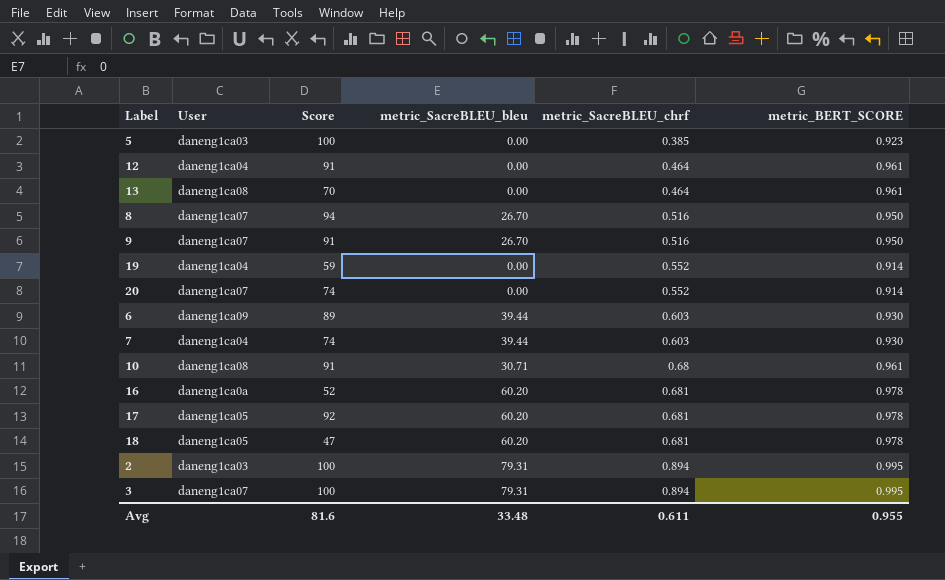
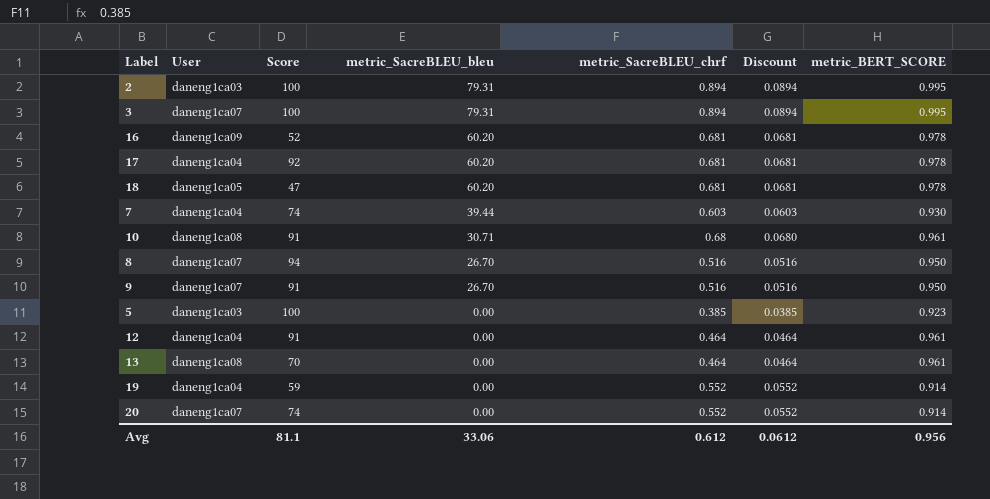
row order: metric_SacreBLEU_chrf ascending -> metric_SacreBLEU_bleu descending
column Discount | formula: none -> [metric_SacreBLEU_chrf] * 0.1
row 6: daneng1ca09 | 89 | 39.44 | 0.603 | 0.930 -> none
16 | User: daneng1ca0a -> daneng1ca09
17 | User: daneng1ca05 -> daneng1ca04
Avg | Score: 81.6 -> 81.1
Avg | metric_SacreBLEU_bleu: 33.48 -> 33.06
Avg | metric_SacreBLEU_chrf: 0.611 -> 0.612
Avg | metric_BERT_SCORE: 0.955 -> 0.956

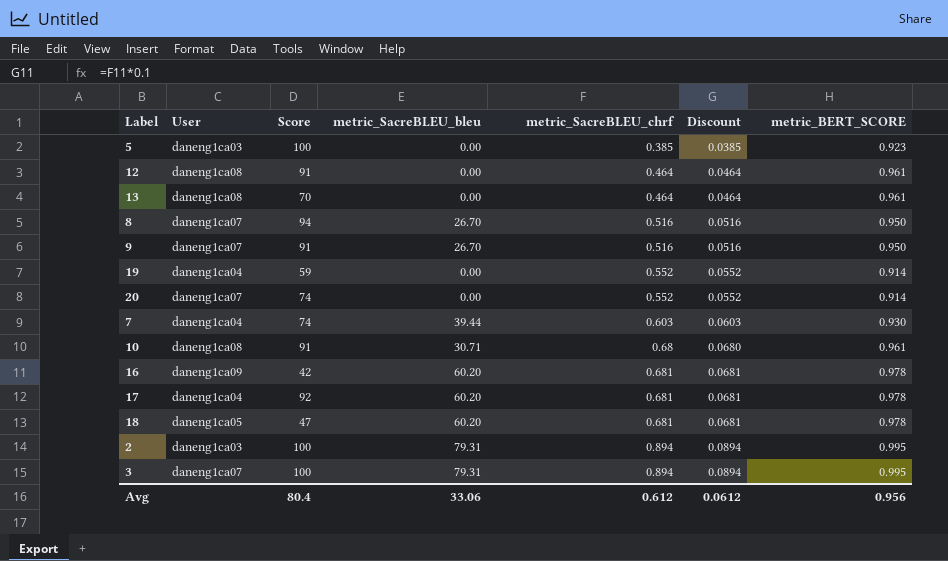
row order: metric_SacreBLEU_bleu descending -> metric_SacreBLEU_chrf ascending
12 | User: daneng1ca04 -> daneng1ca08
16 | Score: 52 -> 42
Avg | Score: 81.1 -> 80.4

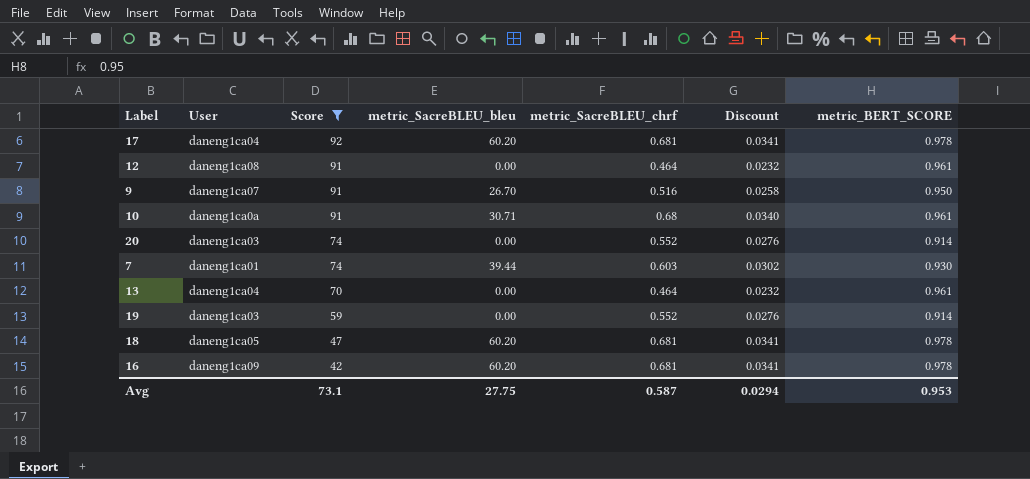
filter: none -> Score <= 92
row order: metric_SacreBLEU_chrf ascending -> Score descending
column Discount | formula: [metric_SacreBLEU_chrf] * 0.1 -> [metric_SacreBLEU_chrf] * 0.05
10 | User: daneng1ca08 -> daneng1ca0a
20 | User: daneng1ca07 -> daneng1ca03
7 | User: daneng1ca04 -> daneng1ca01
13 | User: daneng1ca08 -> daneng1ca04
19 | User: daneng1ca04 -> daneng1ca03
Avg | Score: 80.4 -> 73.1
Avg | metric_SacreBLEU_bleu: 33.06 -> 27.75
Avg | metric_SacreBLEU_chrf: 0.612 -> 0.587
Avg | Discount: 0.0612 -> 0.0294
Avg | metric_BERT_SCORE: 0.956 -> 0.953

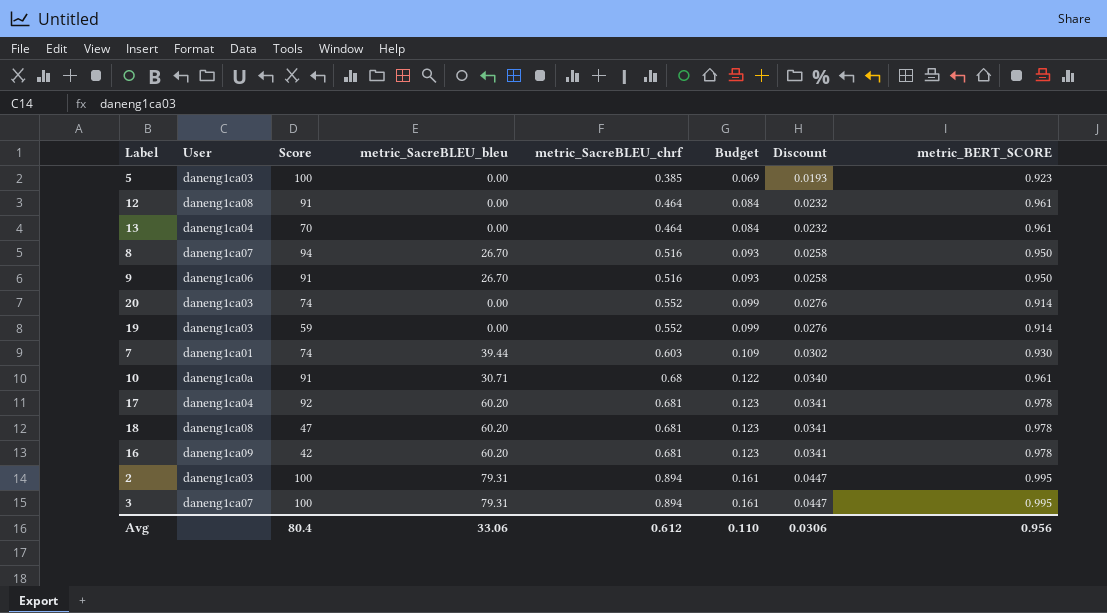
filter: Score <= 92 -> none
row order: Score descending -> metric_SacreBLEU_chrf ascending
column Budget | formula: none -> [metric_SacreBLEU_chrf] * 0.18
9 | User: daneng1ca07 -> daneng1ca06
18 | User: daneng1ca05 -> daneng1ca08
Avg | Score: 73.1 -> 80.4
Avg | metric_SacreBLEU_bleu: 27.75 -> 33.06
Avg | metric_SacreBLEU_chrf: 0.587 -> 0.612
Avg | Discount: 0.0294 -> 0.0306
Avg | metric_BERT_SCORE: 0.953 -> 0.956

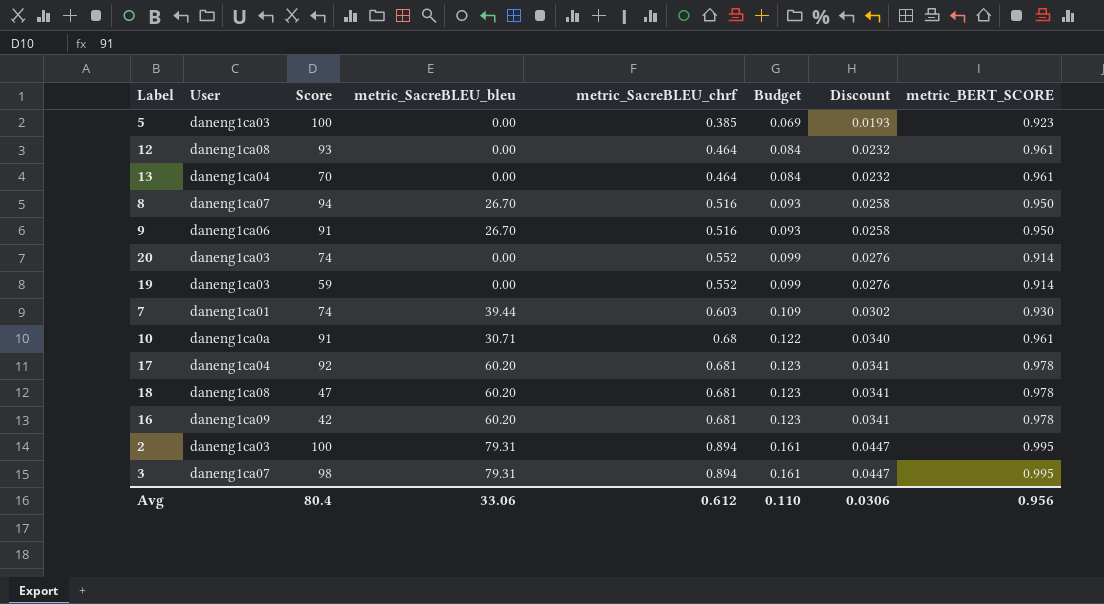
12 | Score: 91 -> 93
3 | Score: 100 -> 98

